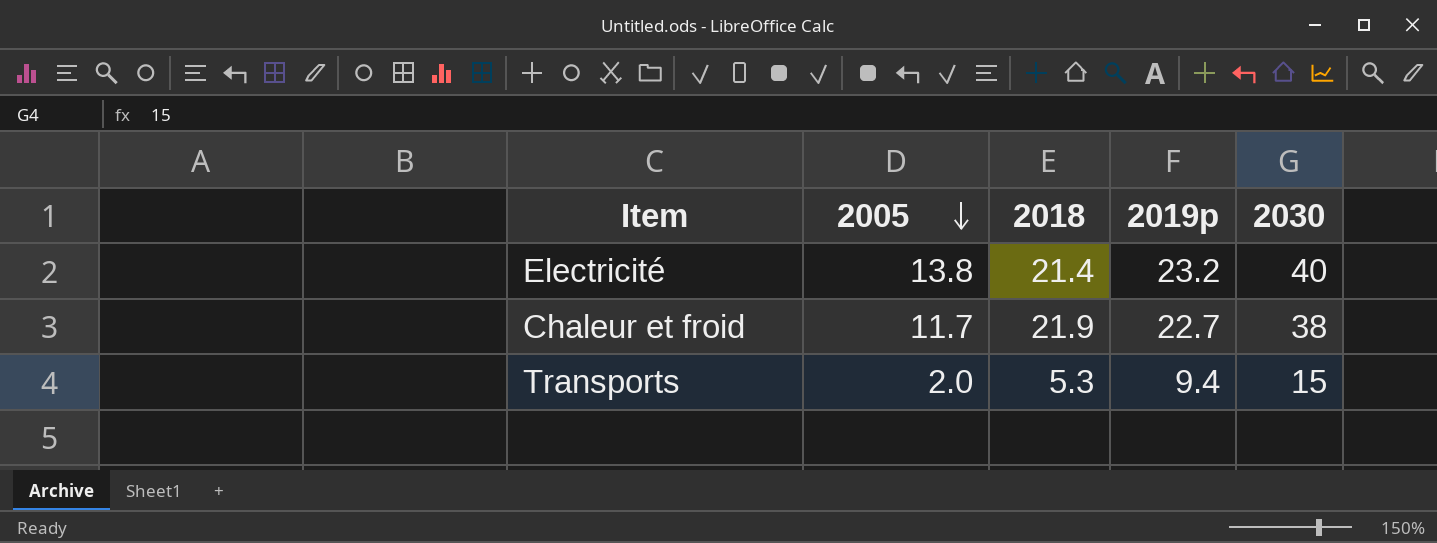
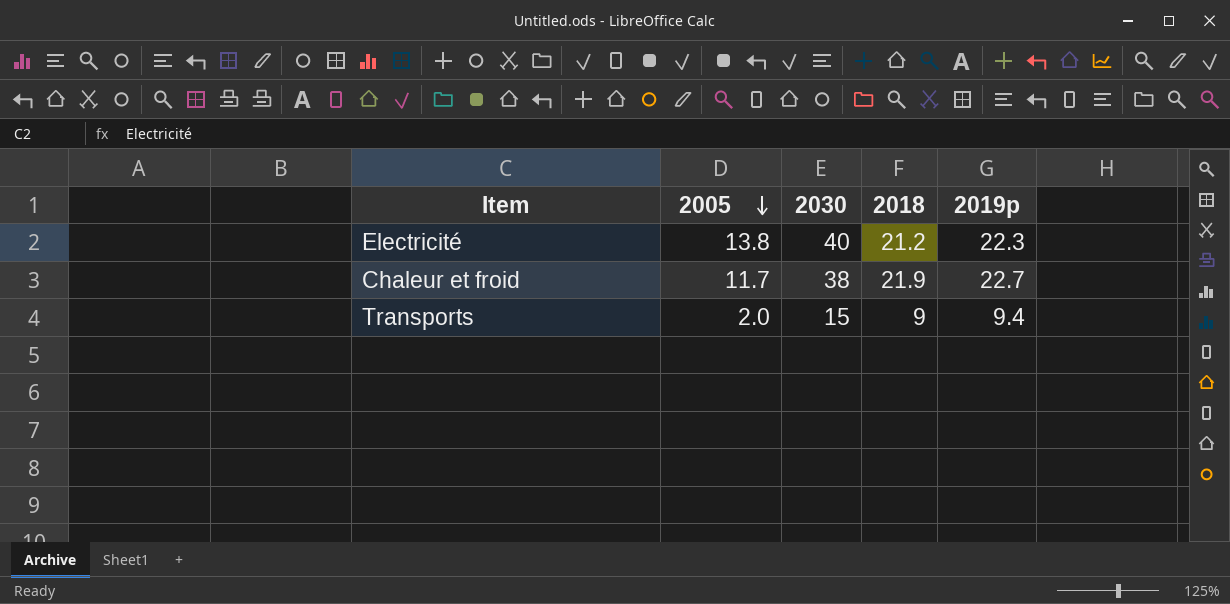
column 2030 | position: 5 -> 3
Electricité | 2018: 21.4 -> 21.2
Electricité | 2019p: 23.2 -> 22.3
Transports | 2018: 5.3 -> 9

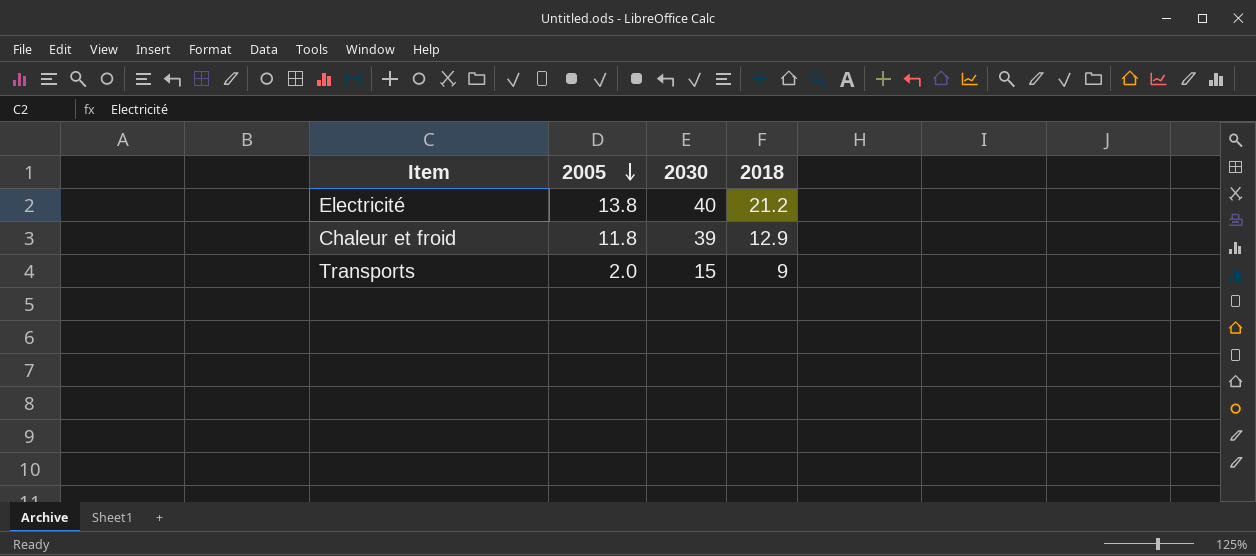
column 2019p | position: 5 -> none
Chaleur et froid | 2005: 11.7 -> 11.8
Chaleur et froid | 2030: 38 -> 39
Chaleur et froid | 2018: 21.9 -> 12.9

